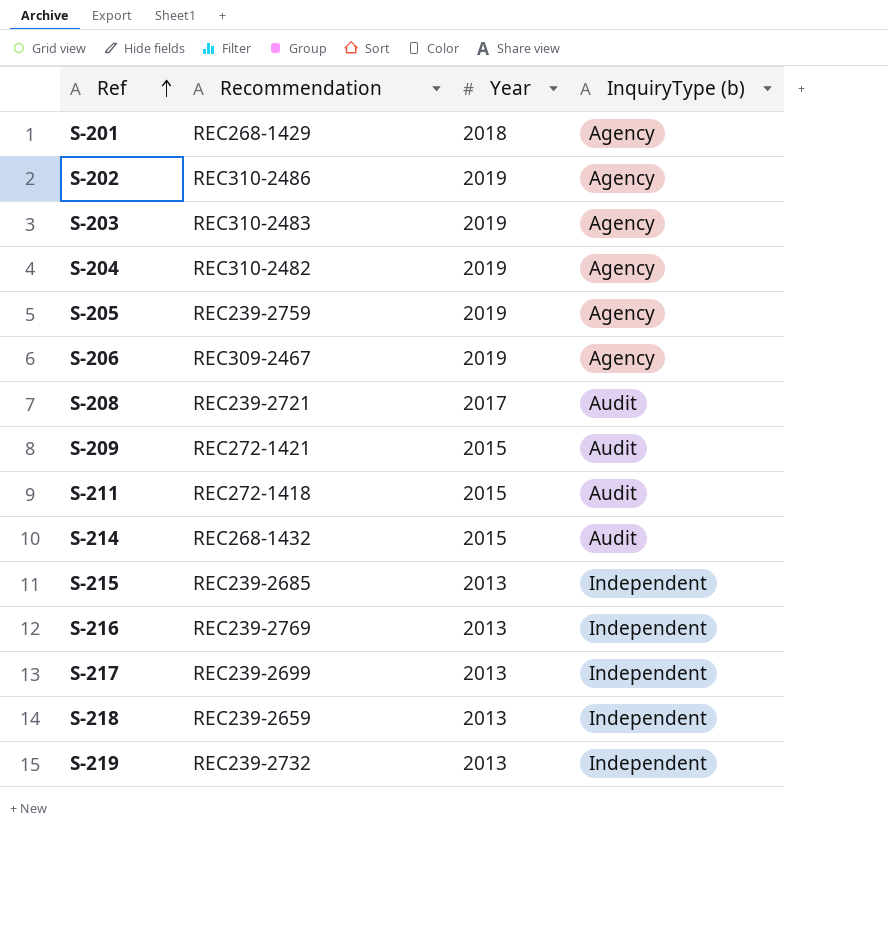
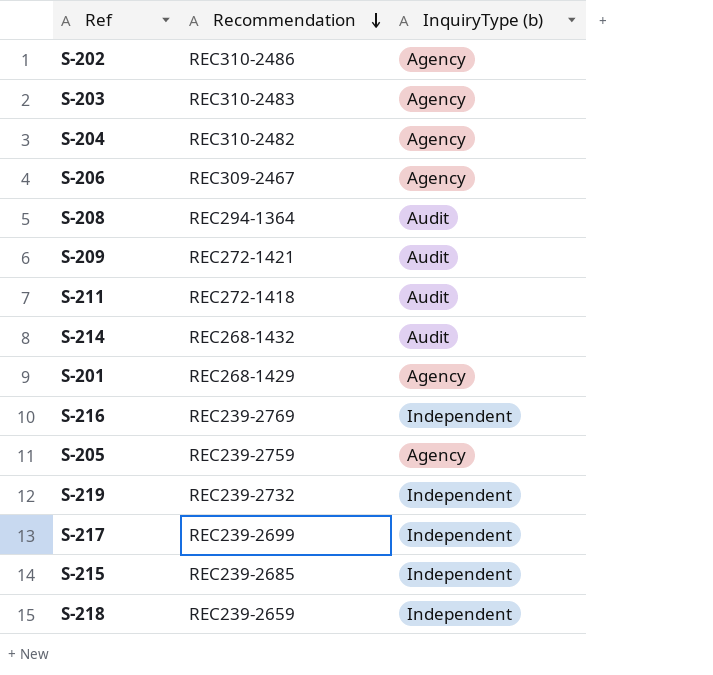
row order: Ref ascending -> Recommendation descending
column Year | position: 3 -> none
S-208 | Recommendation: REC239-2721 -> REC294-1364

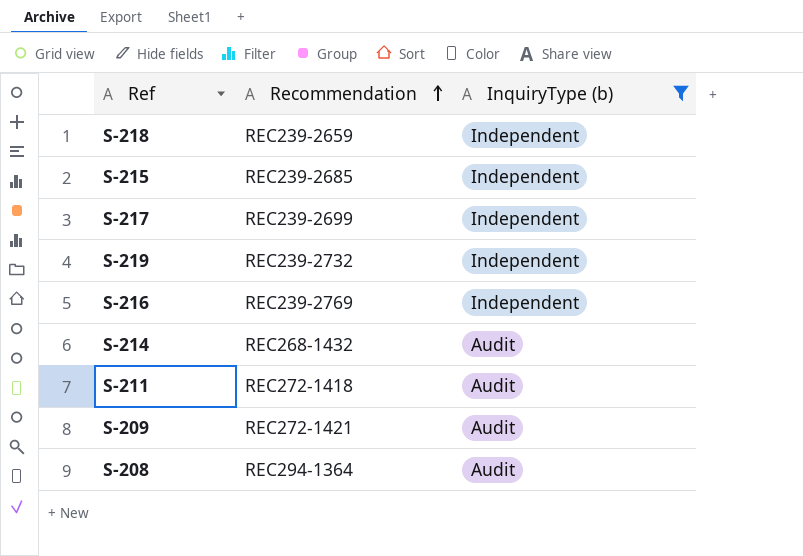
filter: none -> InquiryType (b) != Agency
row order: Recommendation descending -> Recommendation ascending

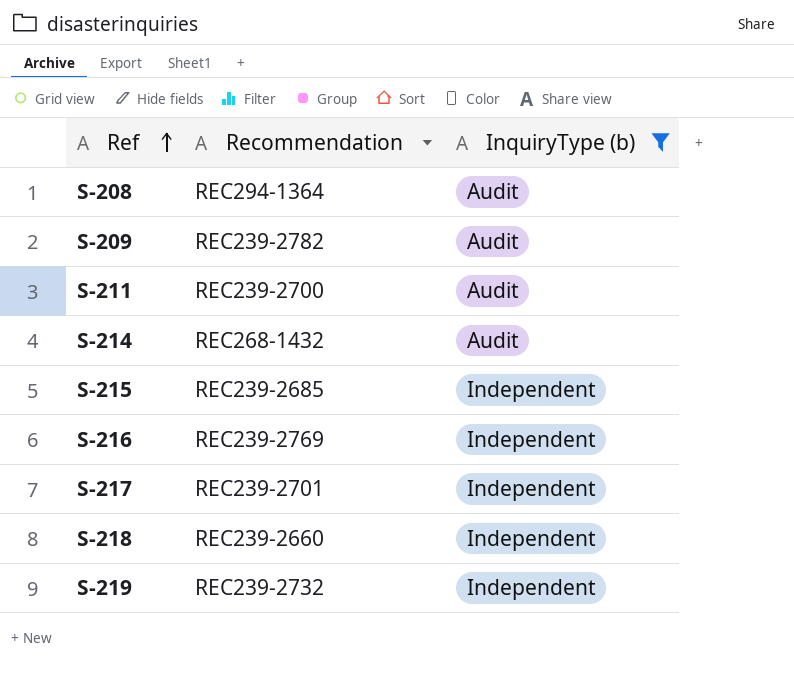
row order: Recommendation ascending -> Ref ascending
S-209 | Recommendation: REC272-1421 -> REC239-2782
S-211 | Recommendation: REC272-1418 -> REC239-2700
S-217 | Recommendation: REC239-2699 -> REC239-2701
S-218 | Recommendation: REC239-2659 -> REC239-2660

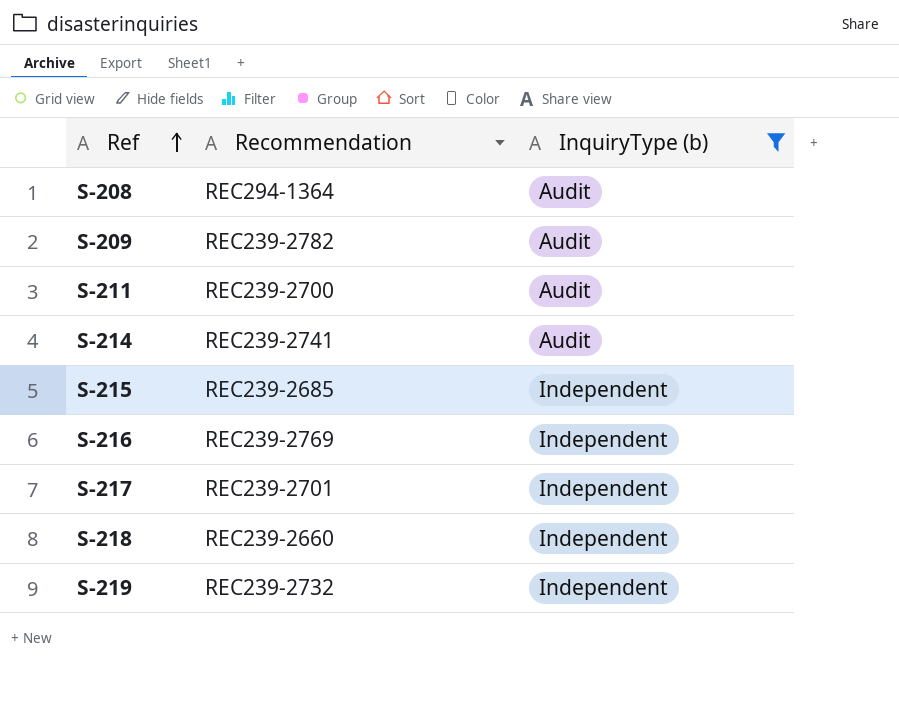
S-214 | Recommendation: REC268-1432 -> REC239-2741

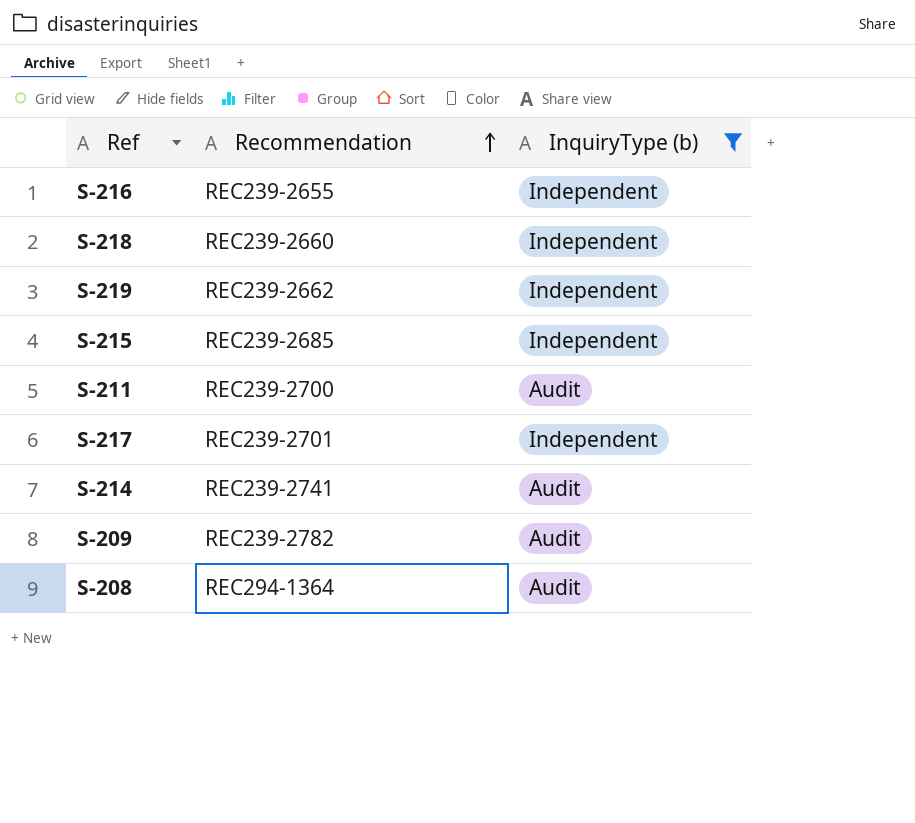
row order: Ref ascending -> Recommendation ascending
S-216 | Recommendation: REC239-2769 -> REC239-2655
S-219 | Recommendation: REC239-2732 -> REC239-2662

